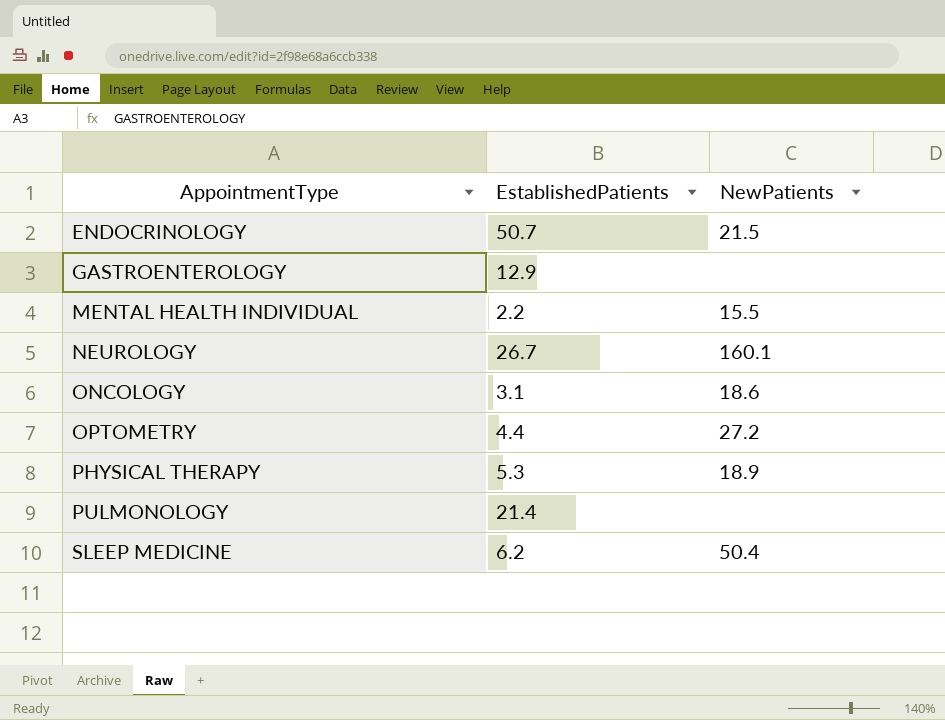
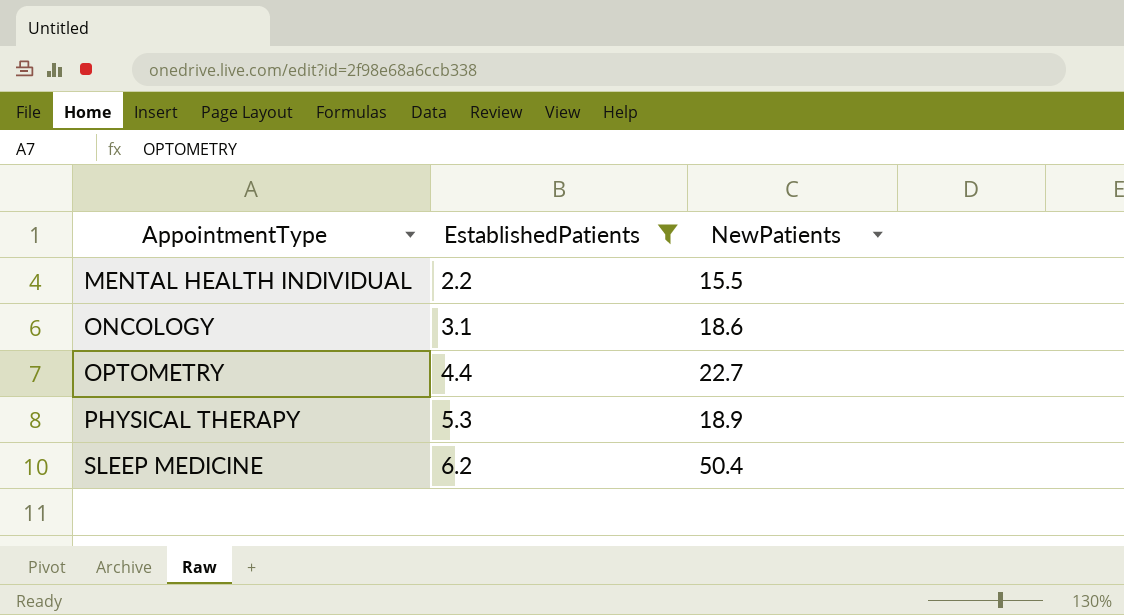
filter: none -> EstablishedPatients <= 6.2
OPTOMETRY | NewPatients: 27.2 -> 22.7

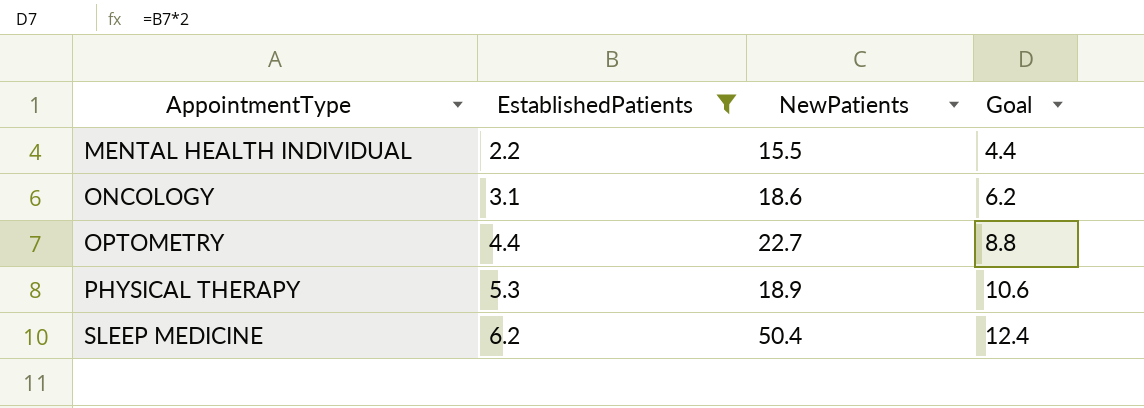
column Goal | formula: none -> [EstablishedPatients] * 2

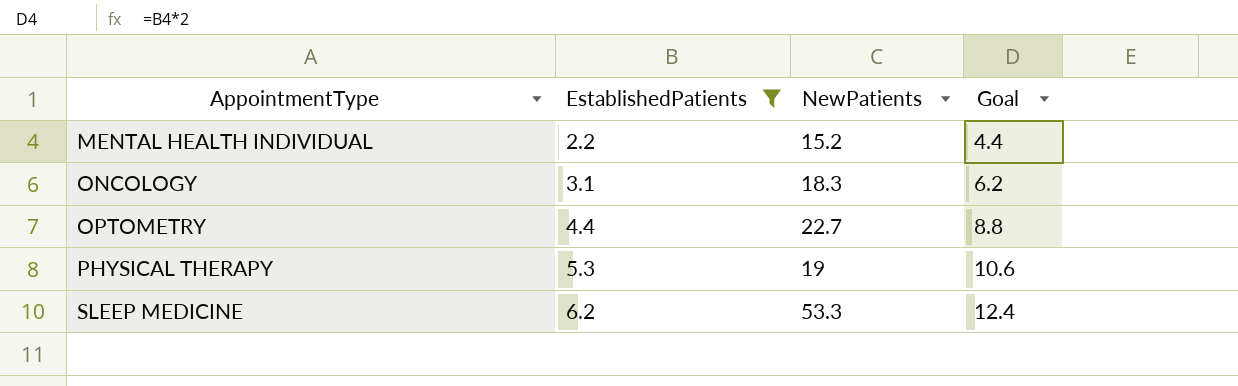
MENTAL HEALTH INDIVIDUAL | NewPatients: 15.5 -> 15.2
ONCOLOGY | NewPatients: 18.6 -> 18.3
PHYSICAL THERAPY | NewPatients: 18.9 -> 19
SLEEP MEDICINE | NewPatients: 50.4 -> 53.3

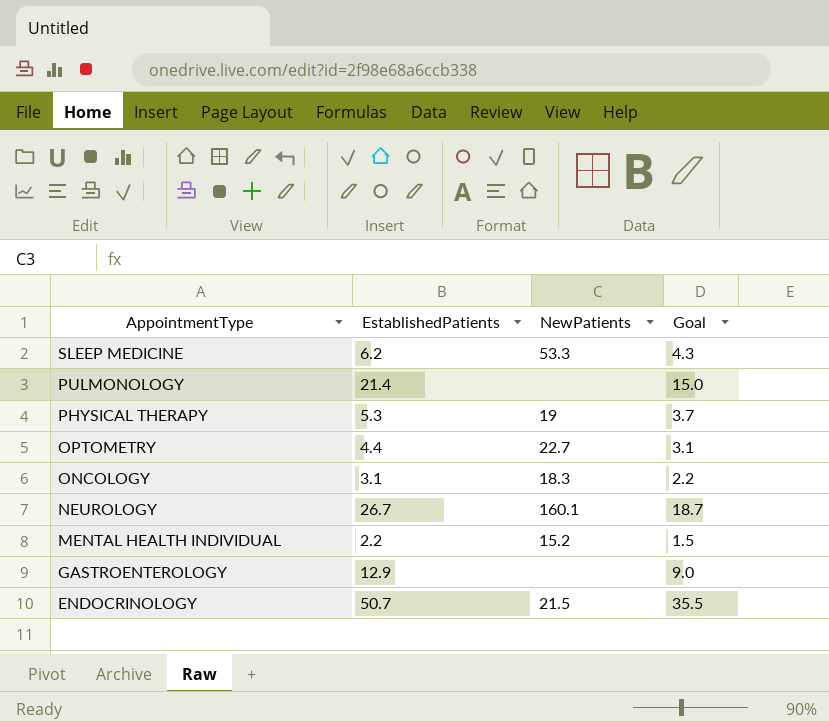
filter: EstablishedPatients <= 6.2 -> none
row order: AppointmentType ascending -> AppointmentType descending
column Goal | formula: [EstablishedPatients] * 2 -> [EstablishedPatients] * 0.7

